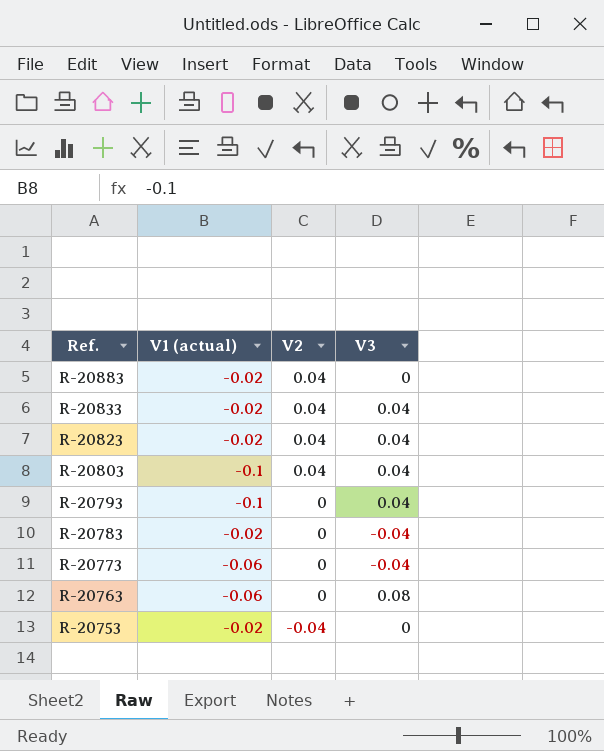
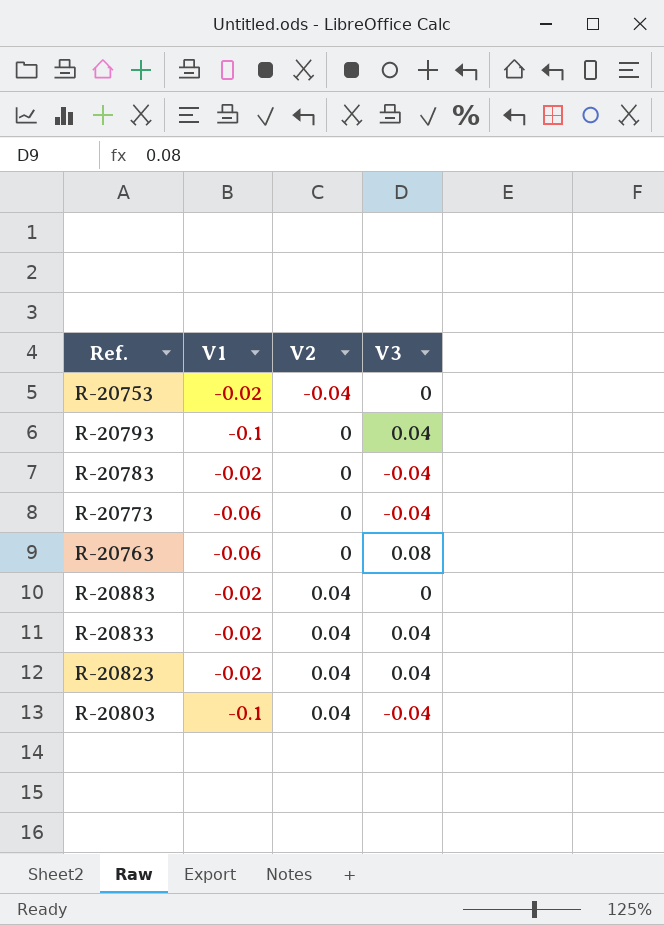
row order: Ref. descending -> V2 ascending
column name: V1 (actual) -> V1
R-20803 | V3: 0.04 -> -0.04

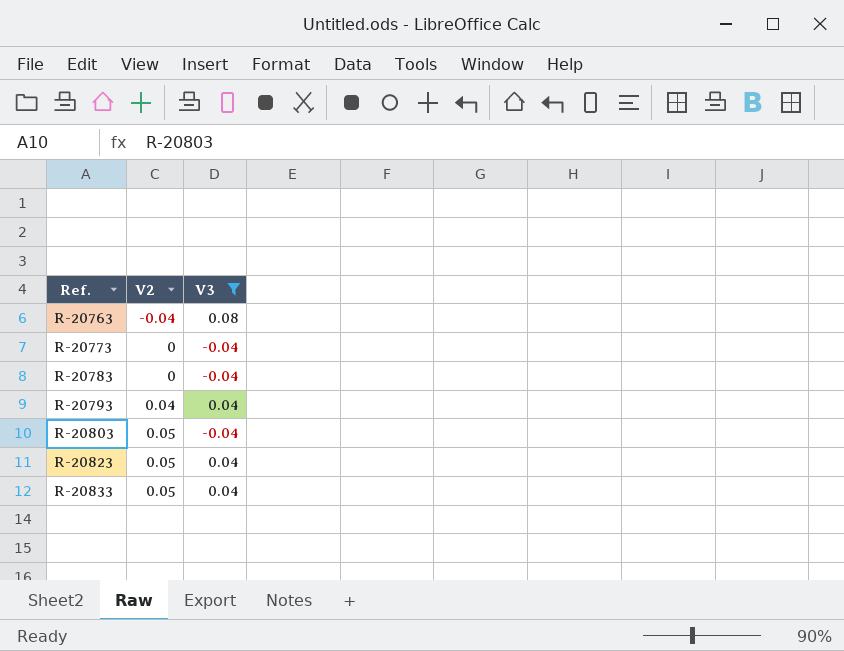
filter: none -> V3 != 0
row order: V2 ascending -> Ref. ascending
column V1 | position: 2 -> none
R-20763 | V2: 0 -> -0.04
R-20793 | V2: 0 -> 0.04
R-20803 | V2: 0.04 -> 0.05
R-20823 | V2: 0.04 -> 0.05
R-20833 | V2: 0.04 -> 0.05

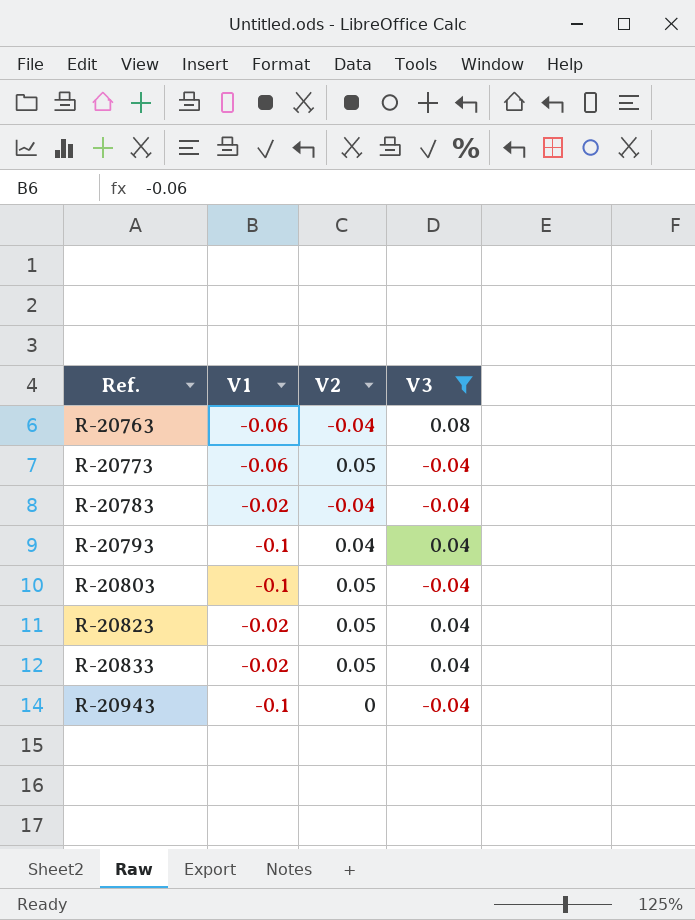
column V1 | position: none -> 2
R-20773 | V2: 0 -> 0.05
R-20783 | V2: 0 -> -0.04
row R-20943: none -> -0.1 | 0 | -0.04

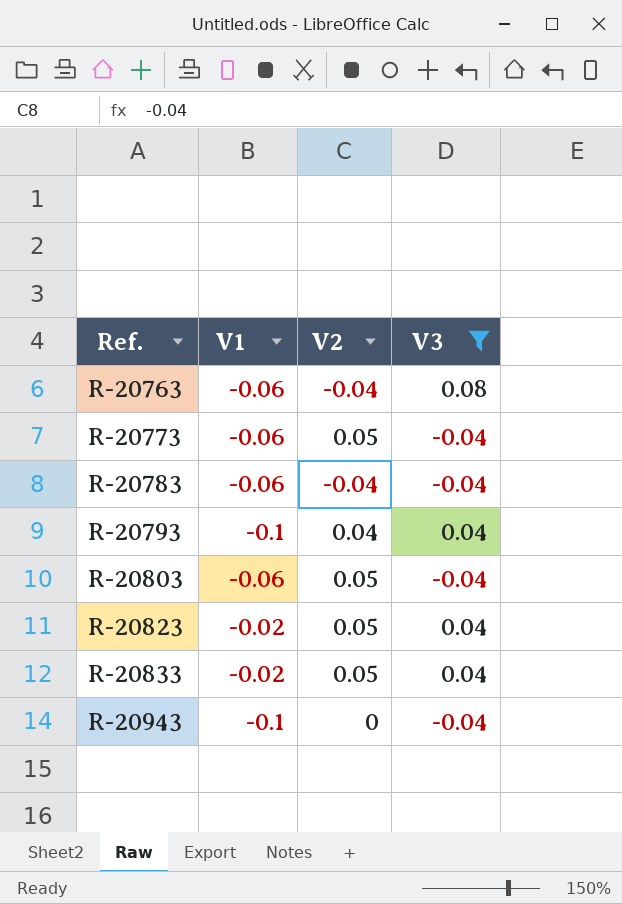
R-20783 | V1: -0.02 -> -0.06
R-20803 | V1: -0.1 -> -0.06

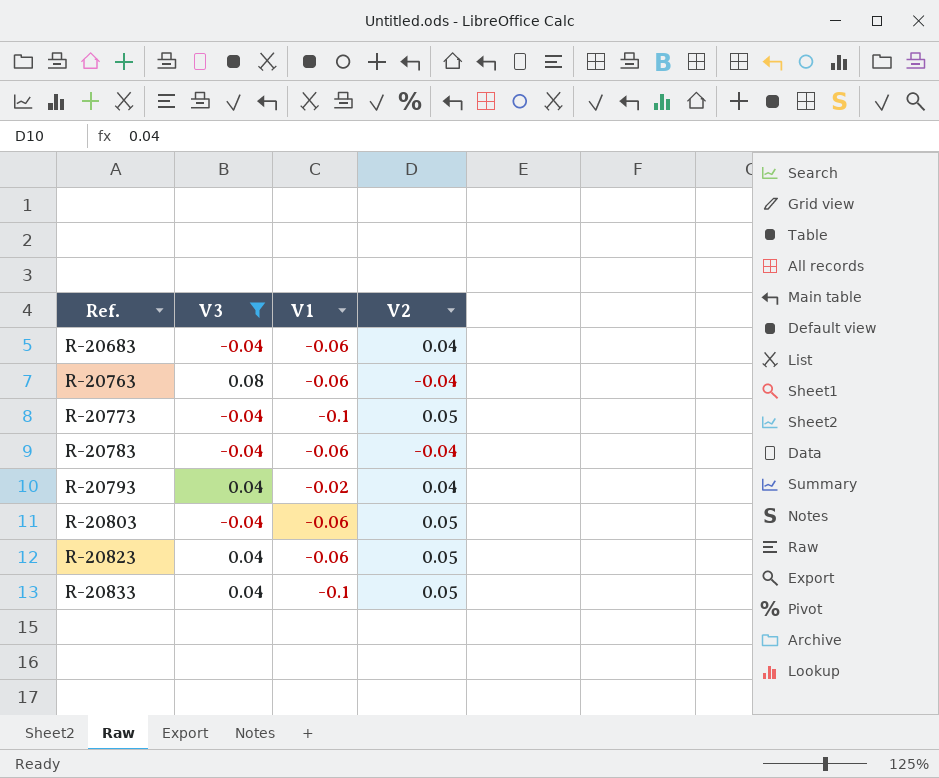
column V3 | position: 4 -> 2
row R-20943: -0.1 | 0 | -0.04 -> none
row R-20683: none -> -0.04 | -0.06 | 0.04
R-20773 | V1: -0.06 -> -0.1
R-20793 | V1: -0.1 -> -0.02
R-20823 | V1: -0.02 -> -0.06
R-20833 | V1: -0.02 -> -0.1

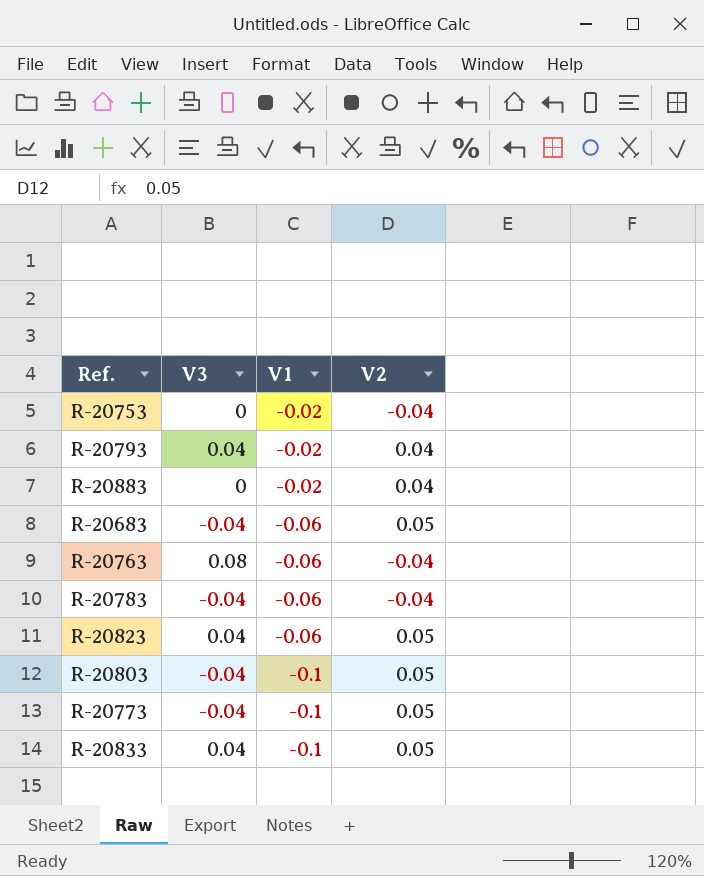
filter: V3 != 0 -> none
row order: Ref. ascending -> V1 descending
R-20683 | V2: 0.04 -> 0.05
R-20803 | V1: -0.06 -> -0.1

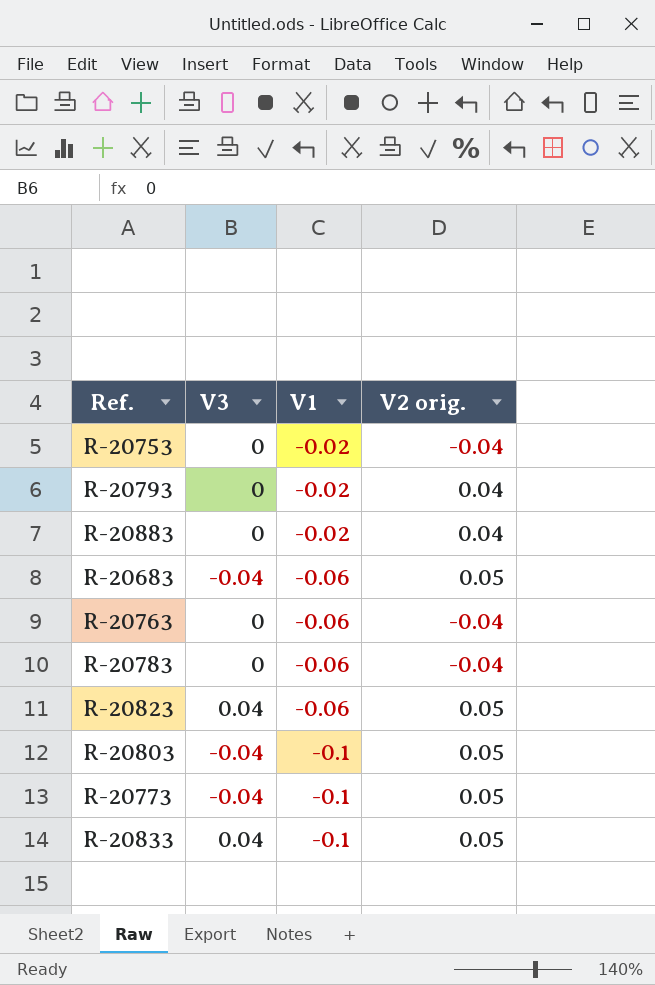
column name: V2 -> V2 orig.
R-20793 | V3: 0.04 -> 0
R-20763 | V3: 0.08 -> 0
R-20783 | V3: -0.04 -> 0

